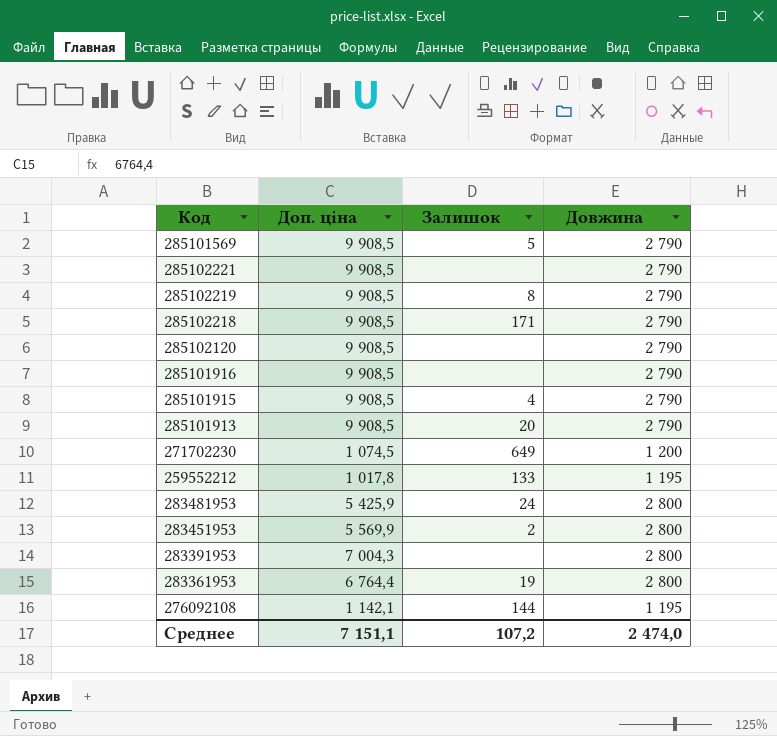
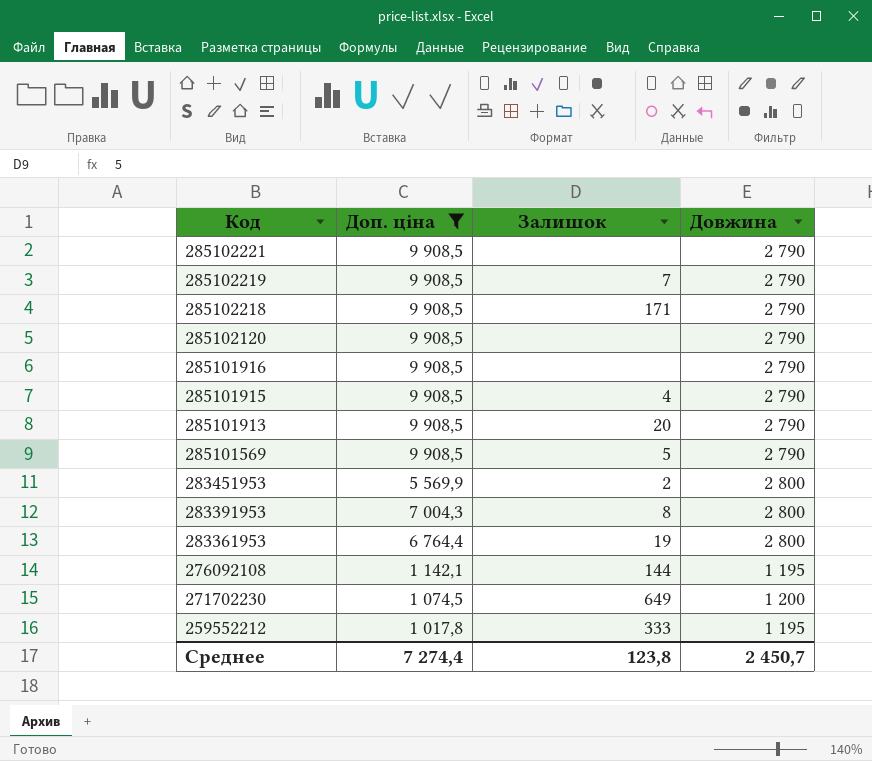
filter: none -> Доп. ціна != 5 425,9
row order: none -> Код descending
285102219 | Залишок: 8 -> 7
283391953 | Залишок: none -> 8
259552212 | Залишок: 133 -> 333
Среднее | Доп. ціна: 7 151,1 -> 7 274,4
Среднее | Залишок: 107,2 -> 123,8
Среднее | Довжина: 2 474,0 -> 2 450,7

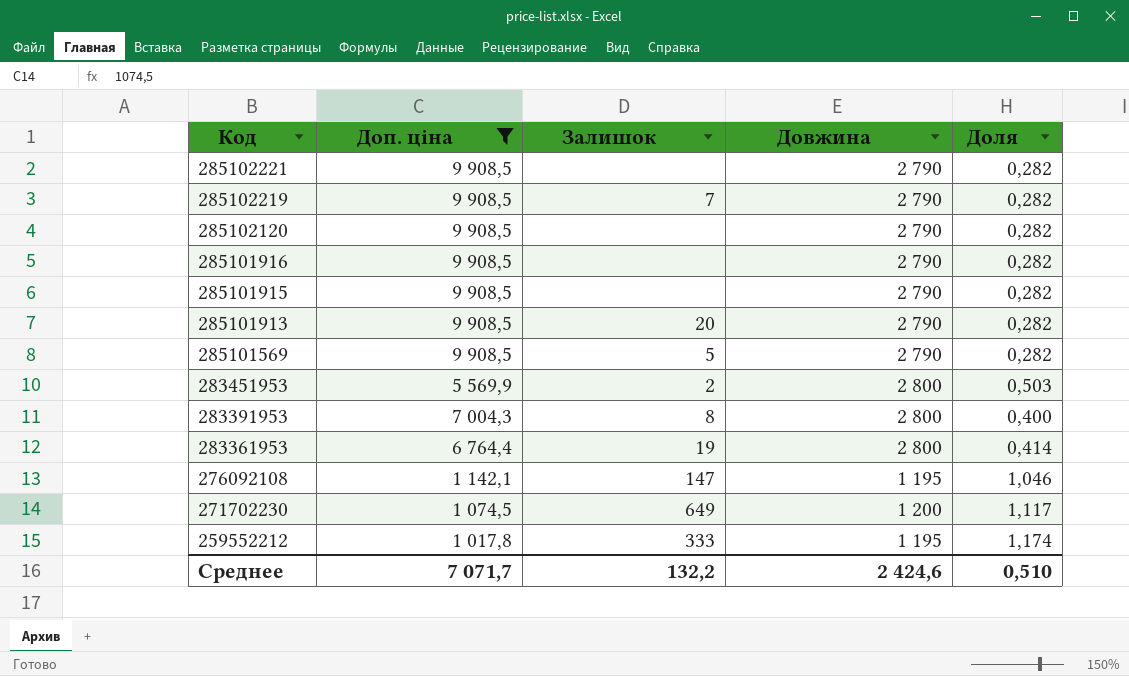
column Доля | formula: none -> [Довжина] / [Доп. ціна]
row 285102218: 9 908,5 | 171 | 2 790 -> none
285101915 | Залишок: 4 -> none
276092108 | Залишок: 144 -> 147
Среднее | Доп. ціна: 7 274,4 -> 7 071,7
Среднее | Залишок: 123,8 -> 132,2
Среднее | Довжина: 2 450,7 -> 2 424,6

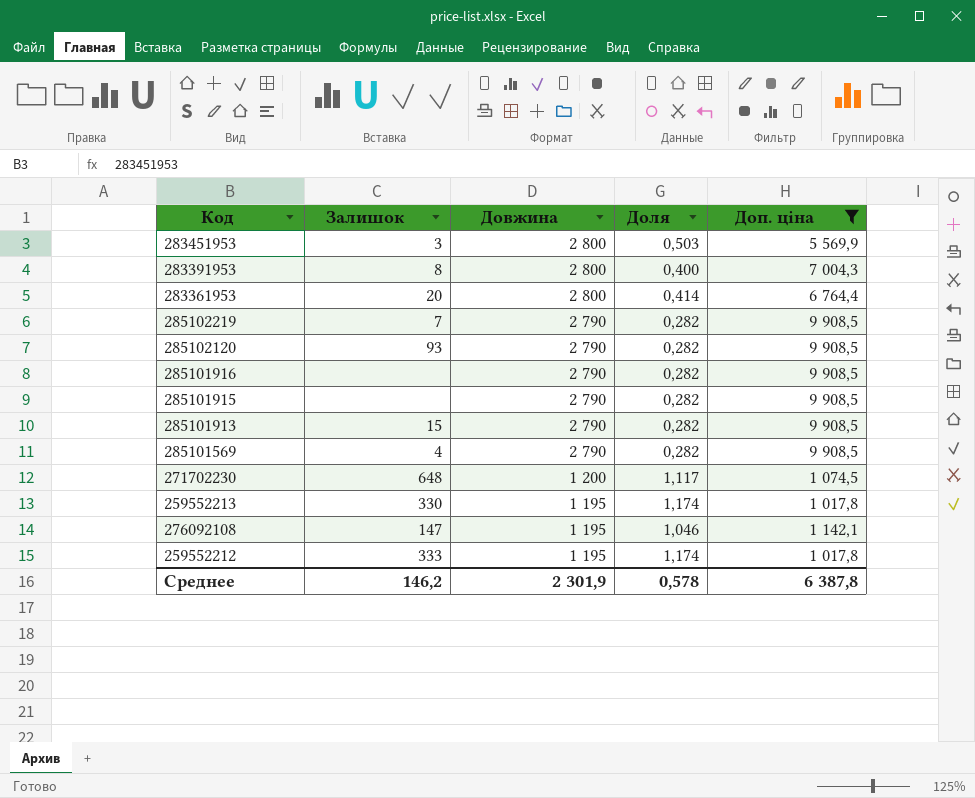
row order: Код descending -> Довжина descending
column Доп. ціна | position: 2 -> 5
row 285102221: 9 908,5 | none | 2 790 | 0,282 -> none
283451953 | Залишок: 2 -> 3
283361953 | Залишок: 19 -> 20
285102120 | Залишок: none -> 93
285101913 | Залишок: 20 -> 15
285101569 | Залишок: 5 -> 4
271702230 | Залишок: 649 -> 648
row 259552213: none -> 330 | 1 195 | 1,174 | 1 017,8
Среднее | Залишок: 132,2 -> 146,2
Среднее | Довжина: 2 424,6 -> 2 301,9
Среднее | Доля: 0,510 -> 0,578
Среднее | Доп. ціна: 7 071,7 -> 6 387,8

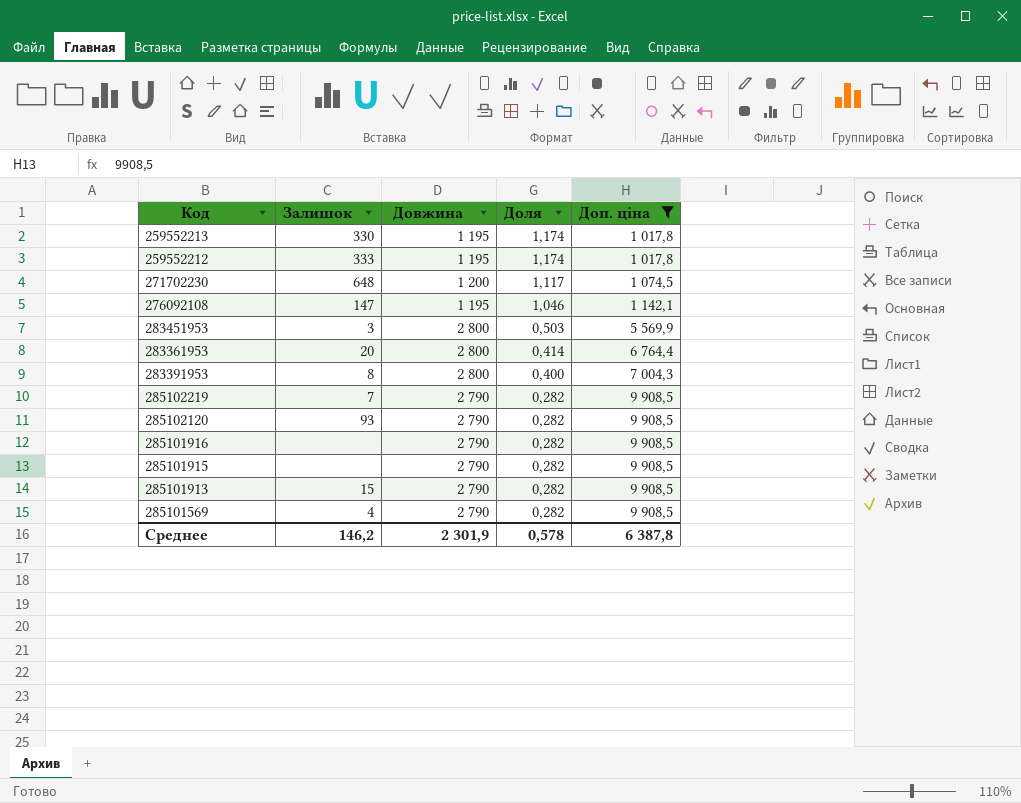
row order: Довжина descending -> Доля descending

